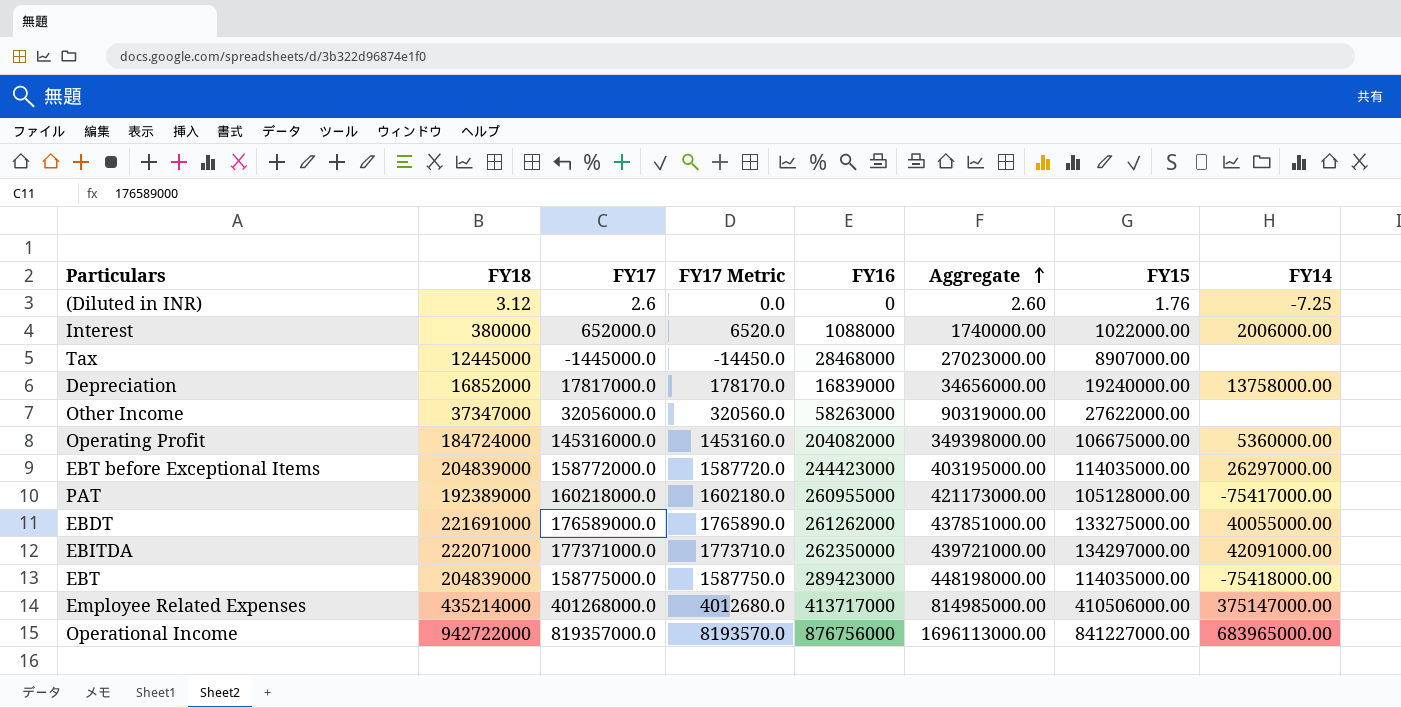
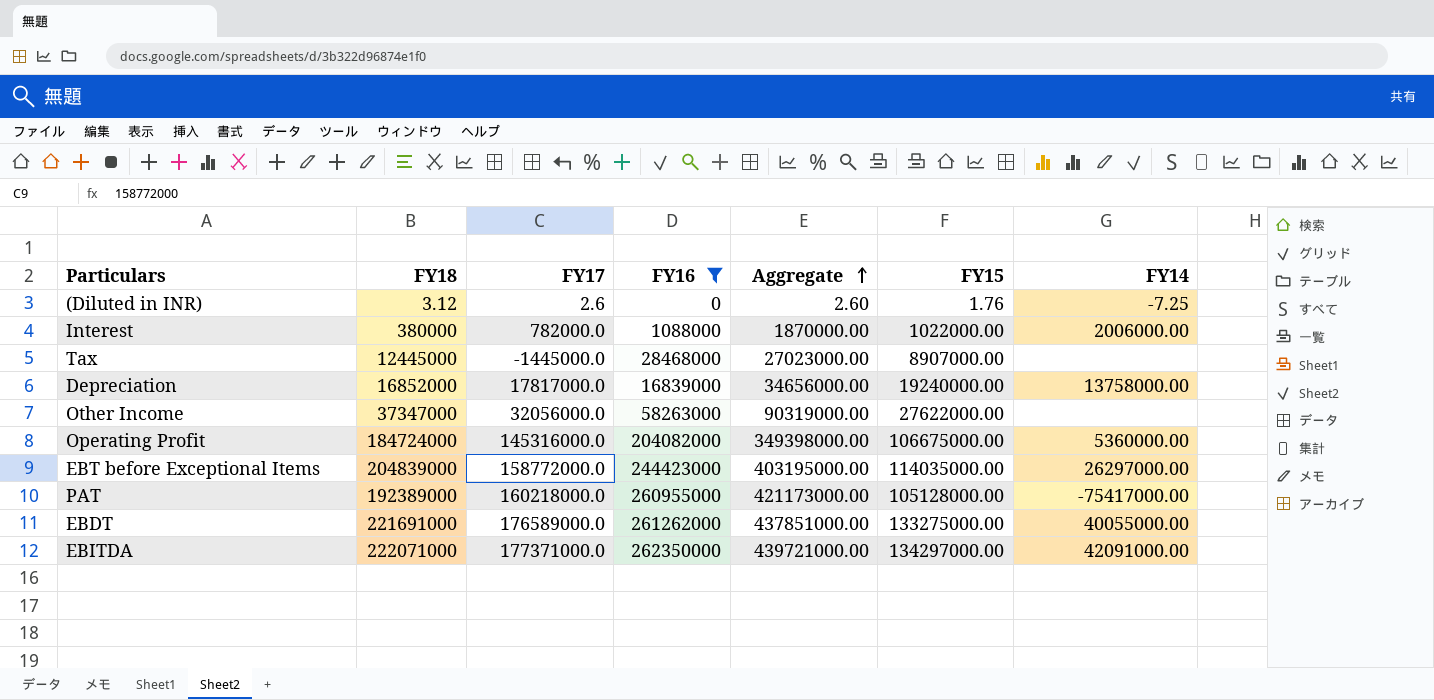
filter: none -> FY16 <= 262350000
column FY17 Metric | formula: [FY17] * 0.01 -> none
Interest | FY17: 652000.0 -> 782000.0
Interest | Aggregate: 1740000.00 -> 1870000.00

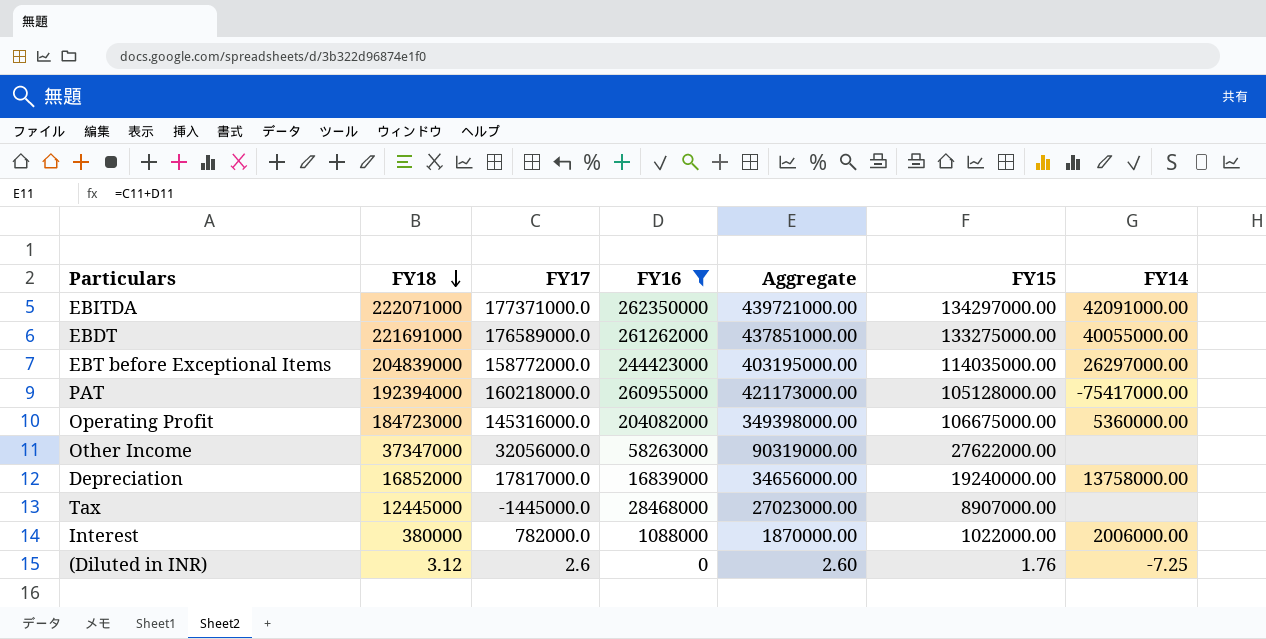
row order: Aggregate ascending -> FY18 descending
PAT | FY18: 192389000 -> 192394000
Operating Profit | FY18: 184724000 -> 184723000

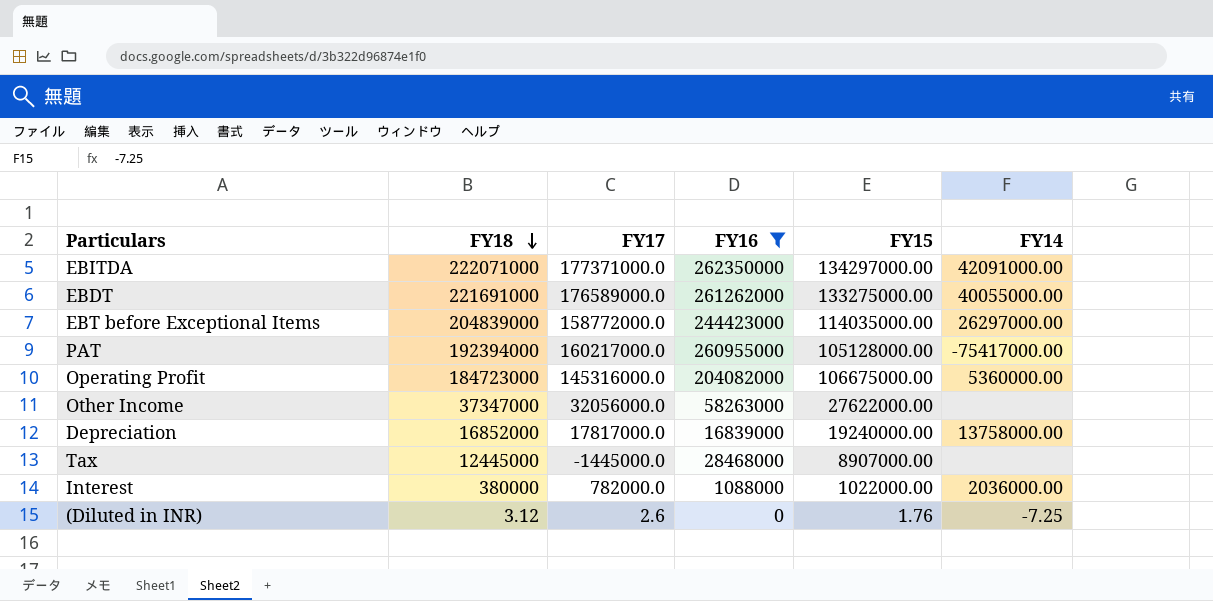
column Aggregate | formula: [FY17] + [FY16] -> none
PAT | FY17: 160218000.0 -> 160217000.0
Interest | FY14: 2006000.00 -> 2036000.00

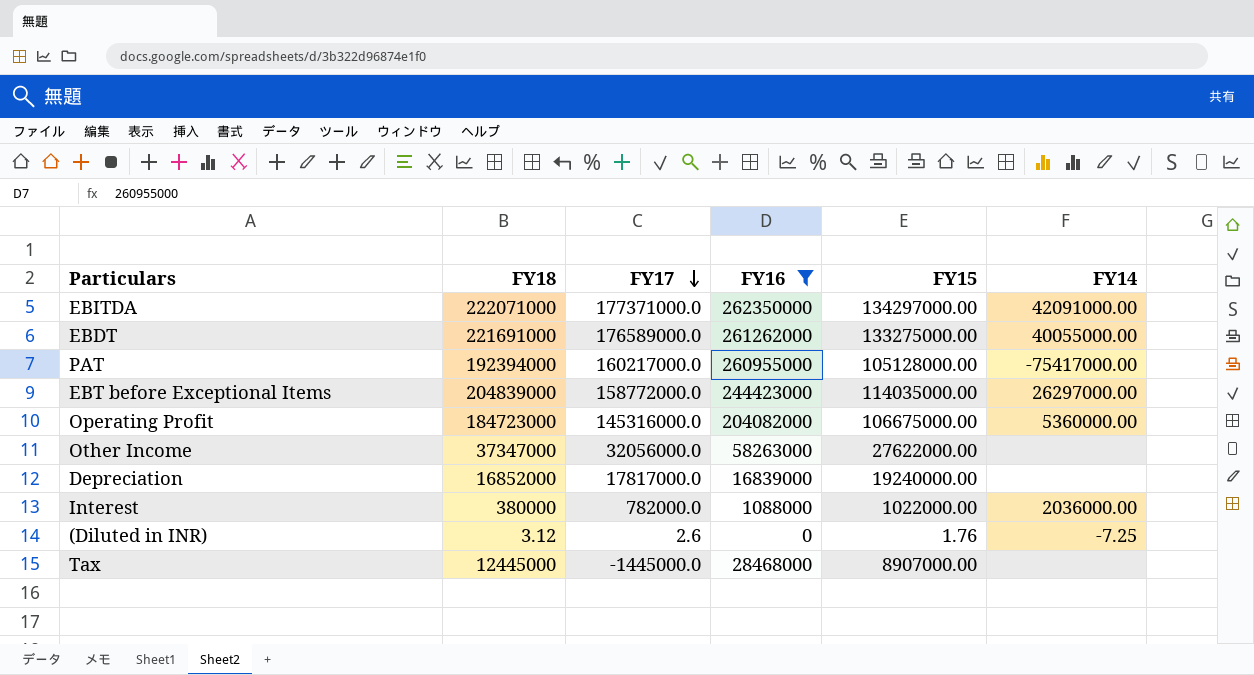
row order: FY18 descending -> FY17 descending
Depreciation | FY14: 13758000.00 -> none

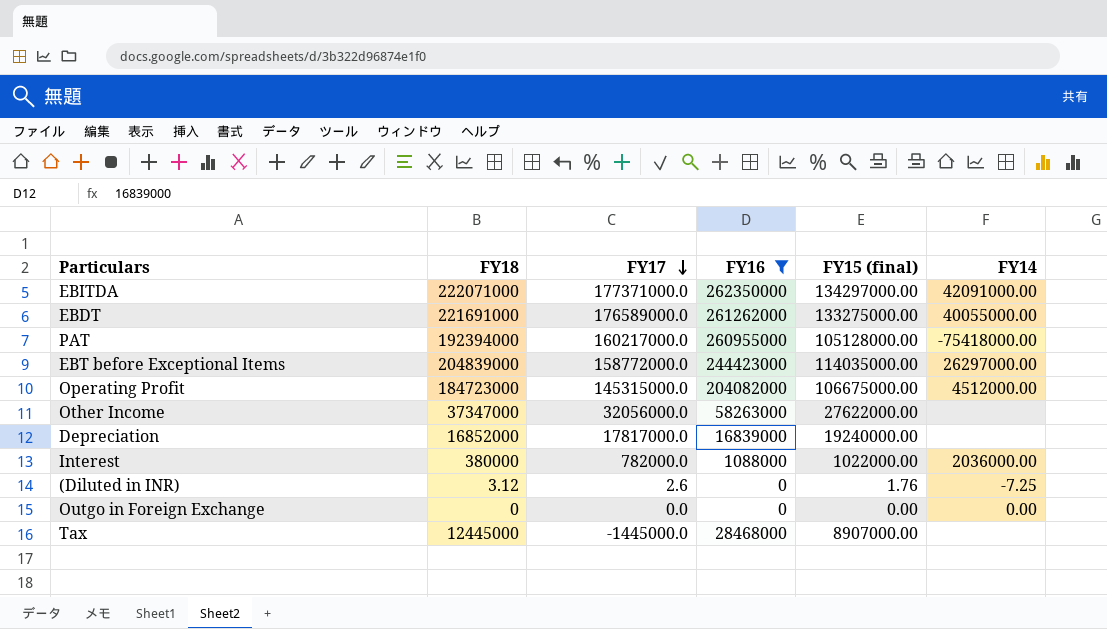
column name: FY15 -> FY15 (final)
PAT | FY14: -75417000.00 -> -75418000.00
Operating Profit | FY17: 145316000.0 -> 145315000.0
Operating Profit | FY14: 5360000.00 -> 4512000.00
row Outgo in Foreign Exchange: none -> 0 | 0.0 | 0 | 0.00 | 0.00

